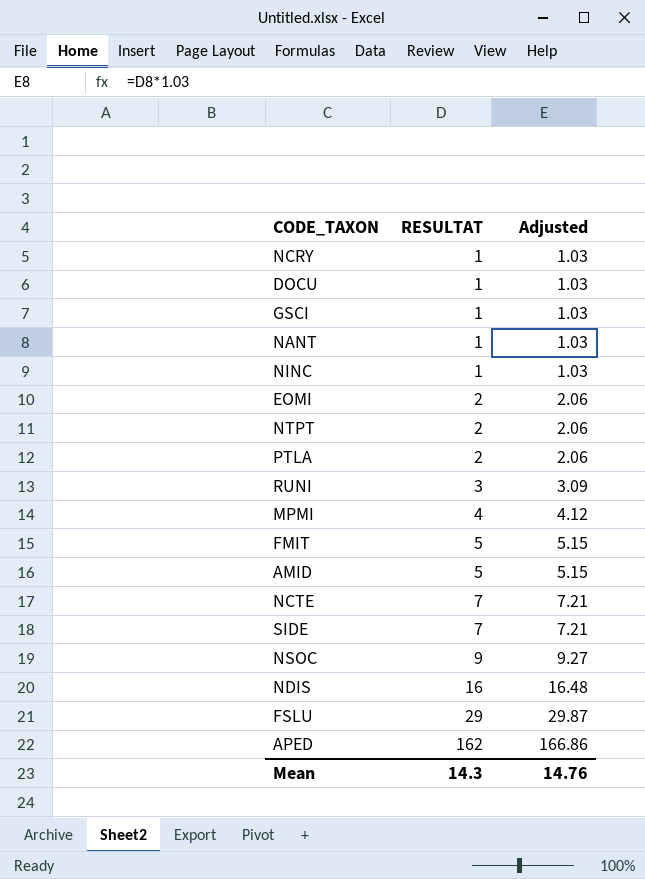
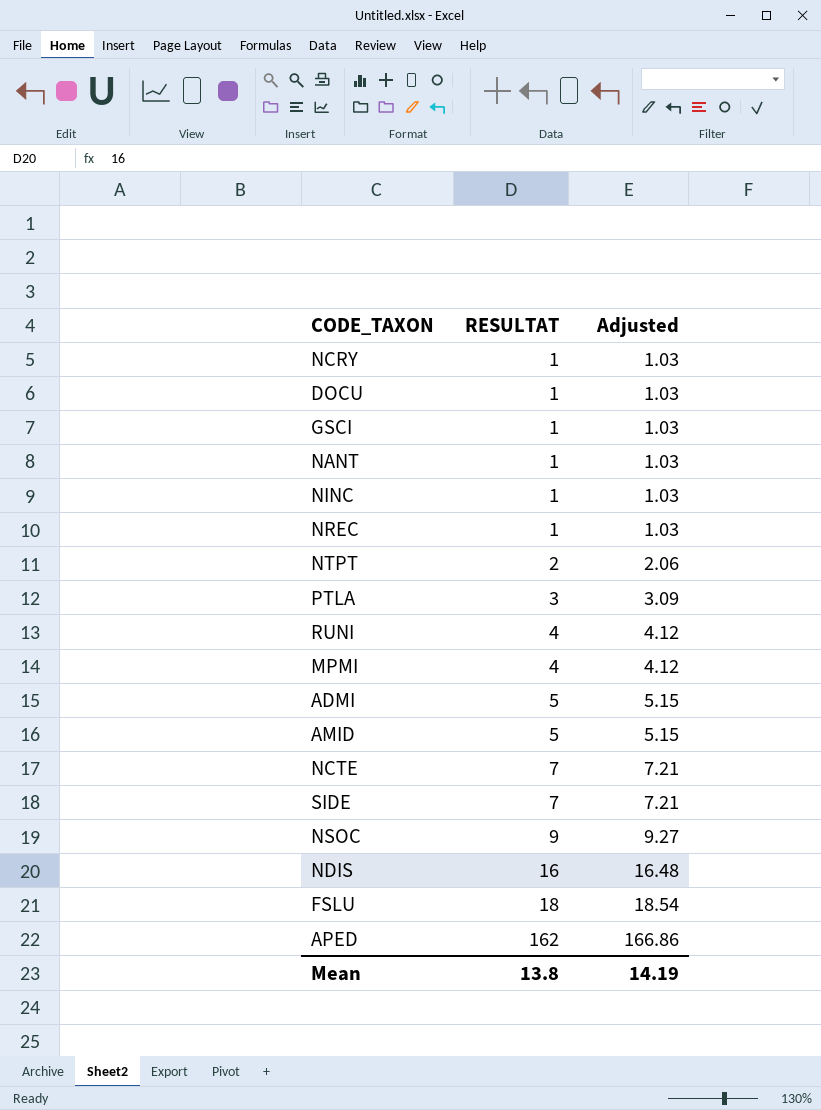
row EOMI: 2 | 2.06 -> none
row FMIT: 5 | 5.15 -> none
row NREC: none -> 1 | 1.03
PTLA | RESULTAT: 2 -> 3
PTLA | Adjusted: 2.06 -> 3.09
RUNI | RESULTAT: 3 -> 4
RUNI | Adjusted: 3.09 -> 4.12
row ADMI: none -> 5 | 5.15
FSLU | RESULTAT: 29 -> 18
FSLU | Adjusted: 29.87 -> 18.54
Mean | RESULTAT: 14.3 -> 13.8
Mean | Adjusted: 14.76 -> 14.19

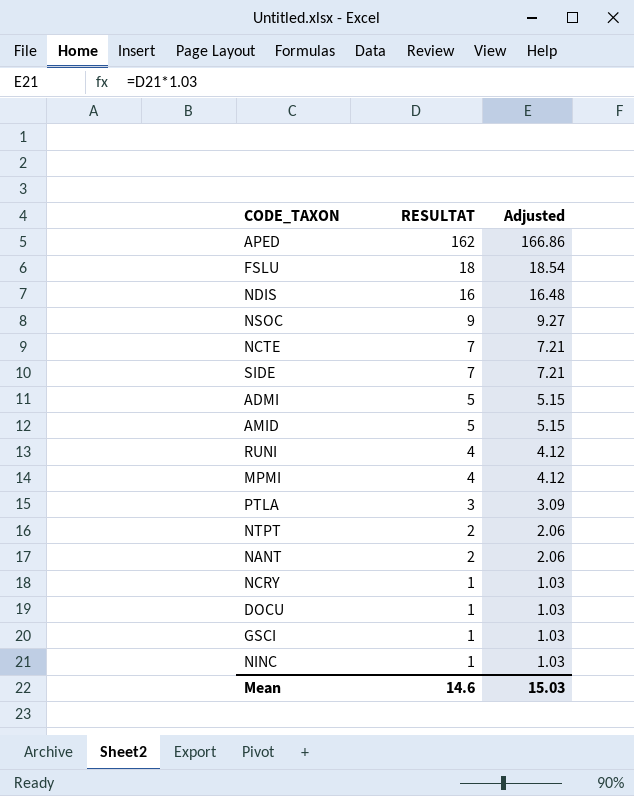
row order: RESULTAT ascending -> RESULTAT descending
row NREC: 1 | 1.03 -> none
NANT | RESULTAT: 1 -> 2
NANT | Adjusted: 1.03 -> 2.06
Mean | RESULTAT: 13.8 -> 14.6
Mean | Adjusted: 14.19 -> 15.03

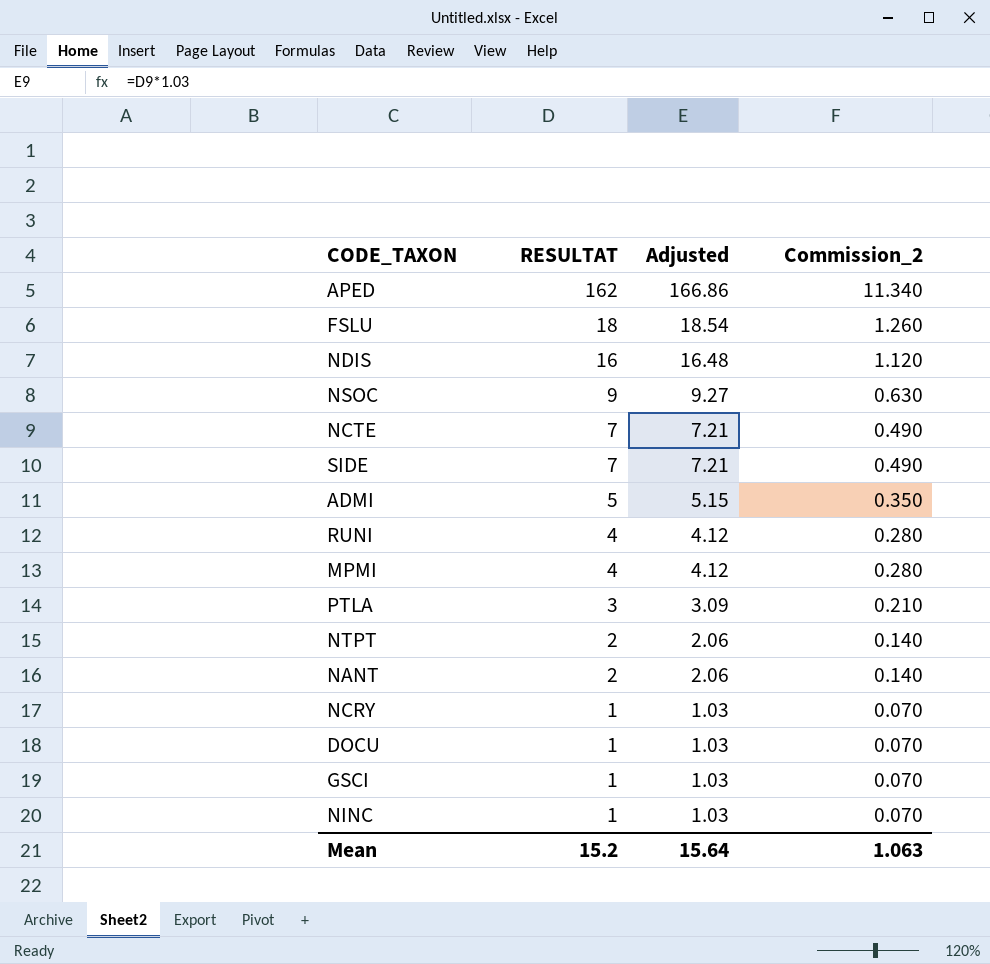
column Commission_2 | formula: none -> [RESULTAT] * 0.07
row AMID: 5 | 5.15 -> none
Mean | RESULTAT: 14.6 -> 15.2
Mean | Adjusted: 15.03 -> 15.64

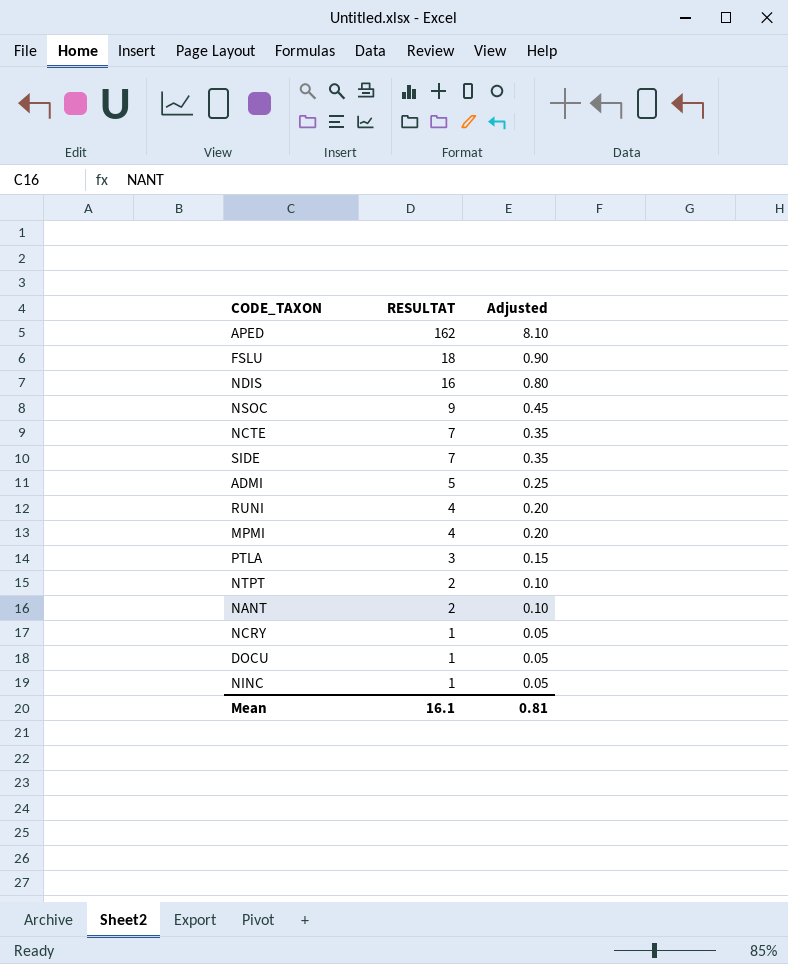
column Commission_2 | formula: [RESULTAT] * 0.07 -> none
column Adjusted | formula: [RESULTAT] * 1.03 -> [RESULTAT] * 0.05
row GSCI: 1 | 1.03 | 0.070 -> none
Mean | RESULTAT: 15.2 -> 16.1
Mean | Adjusted: 15.64 -> 0.81

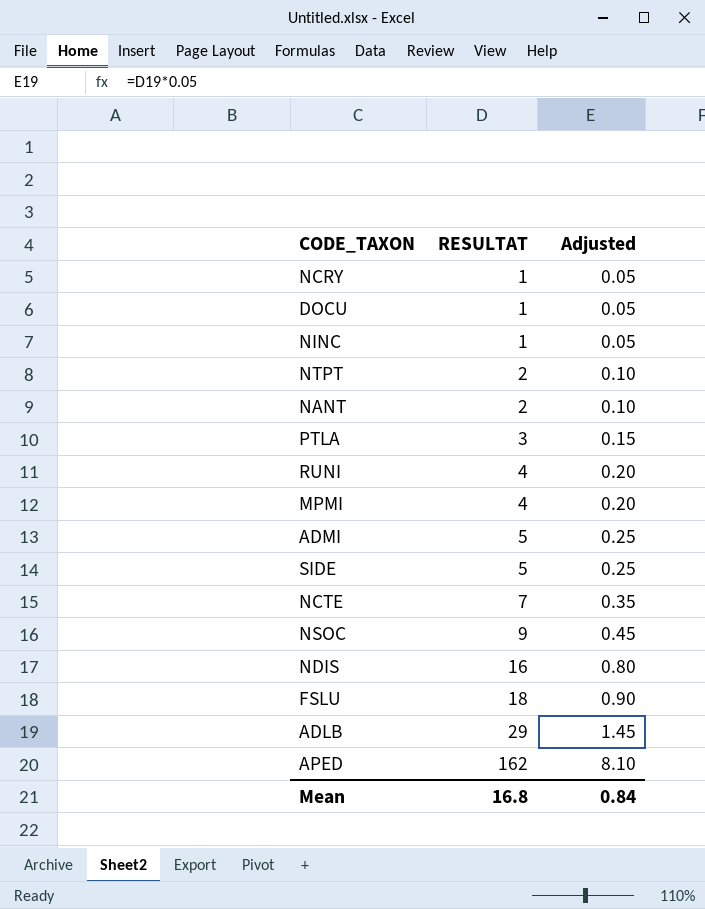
row order: RESULTAT descending -> RESULTAT ascending
SIDE | RESULTAT: 7 -> 5
SIDE | Adjusted: 0.35 -> 0.25
row ADLB: none -> 29 | 1.45
Mean | RESULTAT: 16.1 -> 16.8
Mean | Adjusted: 0.81 -> 0.84

